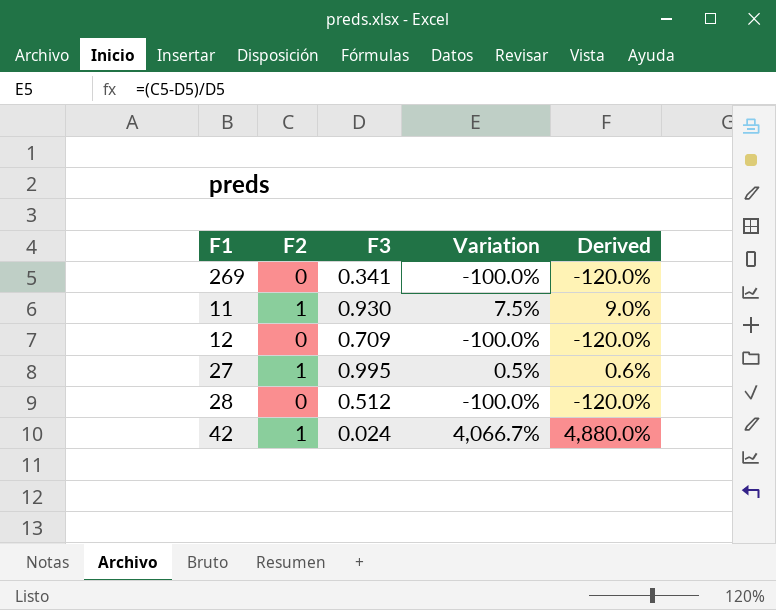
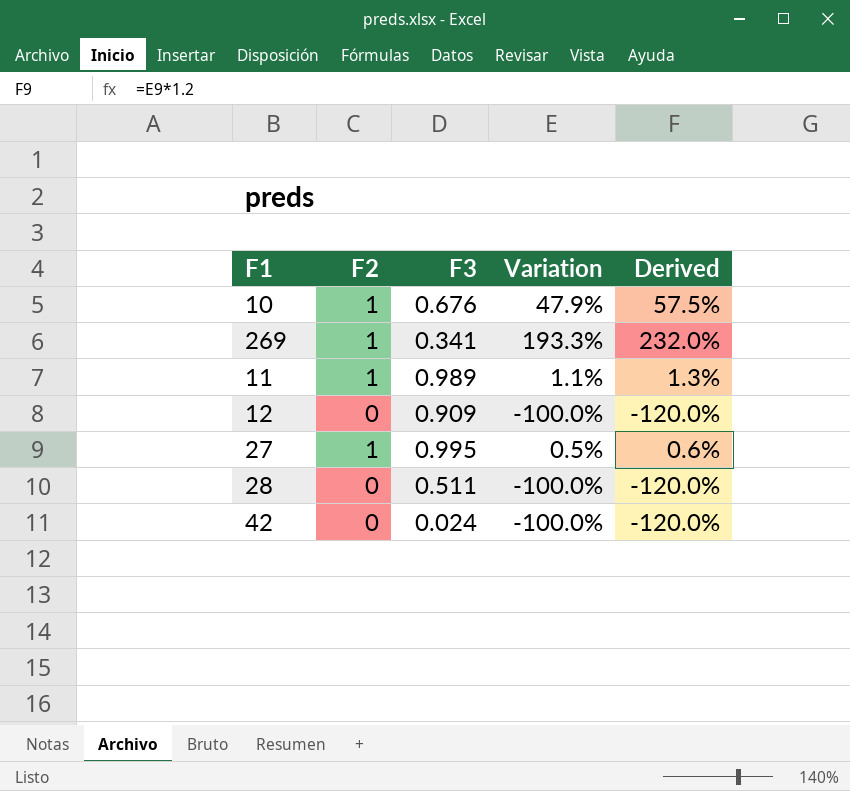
row 10: none -> 1 | 0.676 | 47.9% | 57.5%
269 | F2: 0 -> 1
269 | Variation: -100.0% -> 193.3%
269 | Derived: -120.0% -> 232.0%
11 | F3: 0.930 -> 0.989
11 | Variation: 7.5% -> 1.1%
11 | Derived: 9.0% -> 1.3%
12 | F3: 0.709 -> 0.909
28 | F3: 0.512 -> 0.511
42 | F2: 1 -> 0
42 | Variation: 4,066.7% -> -100.0%
42 | Derived: 4,880.0% -> -120.0%

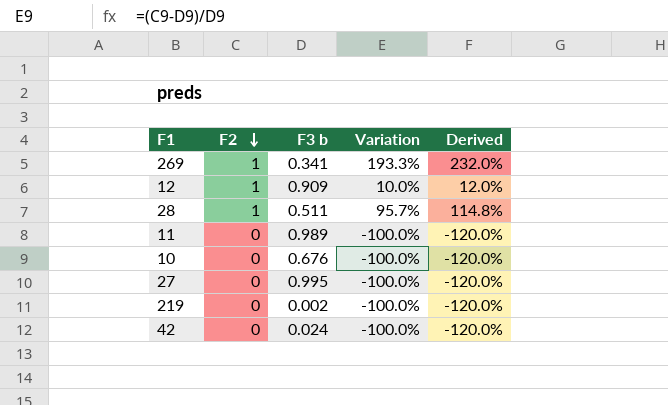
row order: none -> F2 descending
column name: F3 -> F3 b
12 | F2: 0 -> 1
12 | Variation: -100.0% -> 10.0%
12 | Derived: -120.0% -> 12.0%
28 | F2: 0 -> 1
28 | Variation: -100.0% -> 95.7%
28 | Derived: -120.0% -> 114.8%
11 | F2: 1 -> 0
11 | Variation: 1.1% -> -100.0%
11 | Derived: 1.3% -> -120.0%
10 | F2: 1 -> 0
10 | Variation: 47.9% -> -100.0%
10 | Derived: 57.5% -> -120.0%
27 | F2: 1 -> 0
27 | Variation: 0.5% -> -100.0%
27 | Derived: 0.6% -> -120.0%
row 219: none -> 0 | 0.002 | -100.0% | -120.0%

